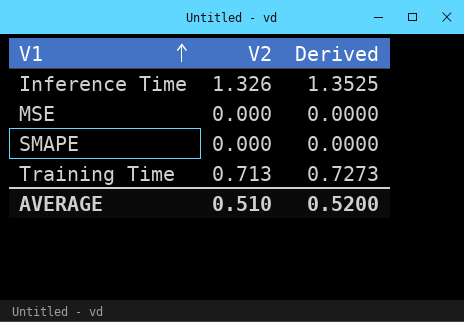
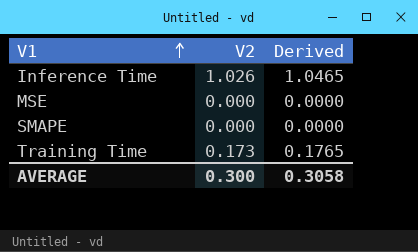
Inference Time | V2: 1.326 -> 1.026
Inference Time | Derived: 1.3525 -> 1.0465
Training Time | V2: 0.713 -> 0.173
Training Time | Derived: 0.7273 -> 0.1765
AVERAGE | V2: 0.510 -> 0.300
AVERAGE | Derived: 0.5200 -> 0.3058

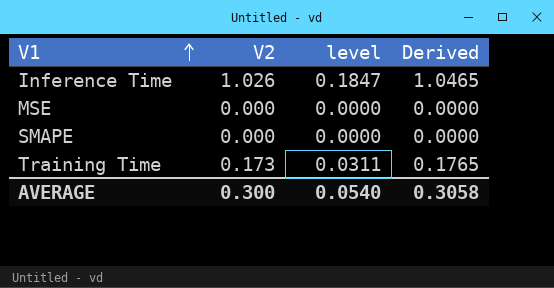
column level | formula: none -> [V2] * 0.18

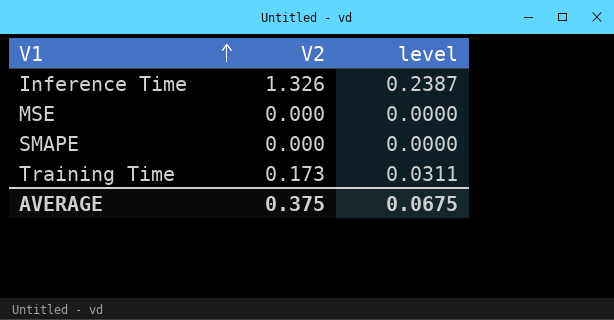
column Derived | formula: [V2] * 1.02 -> none
Inference Time | V2: 1.026 -> 1.326
Inference Time | level: 0.1847 -> 0.2387
AVERAGE | V2: 0.300 -> 0.375
AVERAGE | level: 0.0540 -> 0.0675

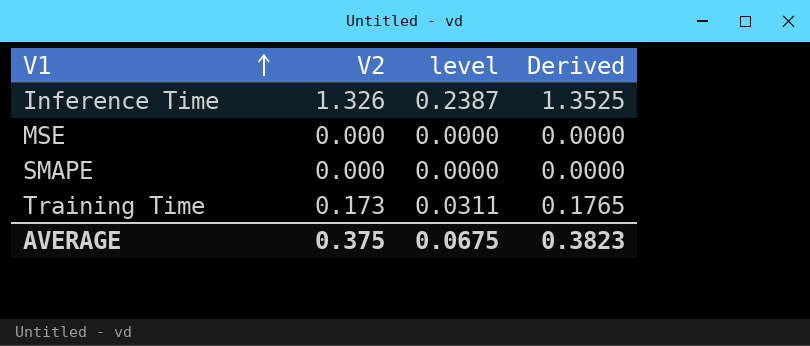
column Derived | formula: none -> [V2] * 1.02

